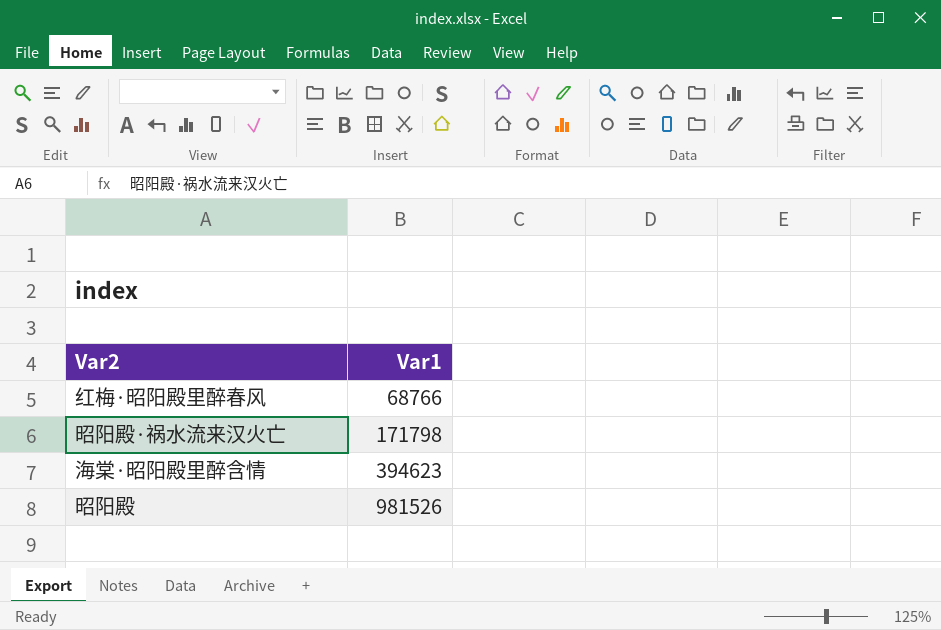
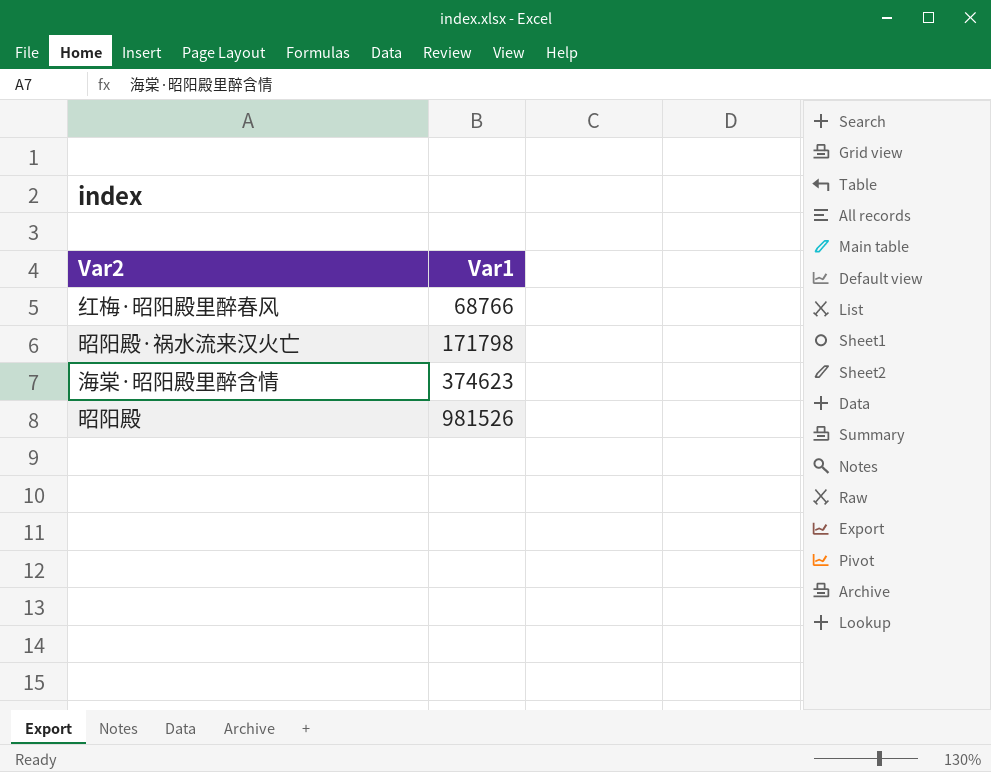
海棠·昭阳殿里醉含情 | Var1: 394623 -> 374623

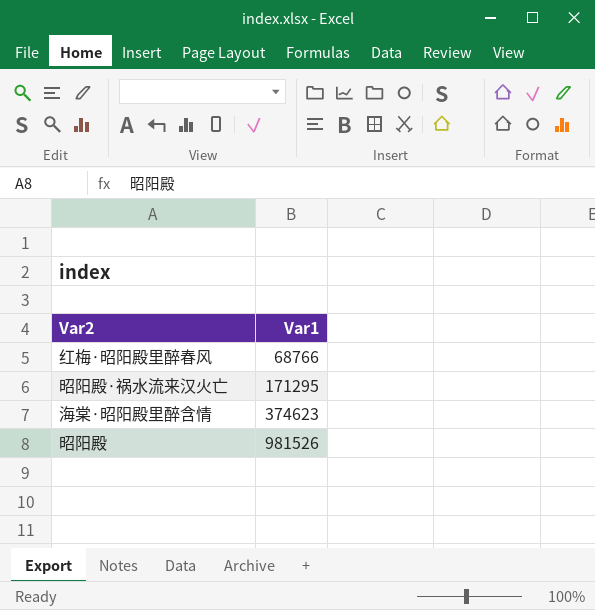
昭阳殿·祸水流来汉火亡 | Var1: 171798 -> 171295

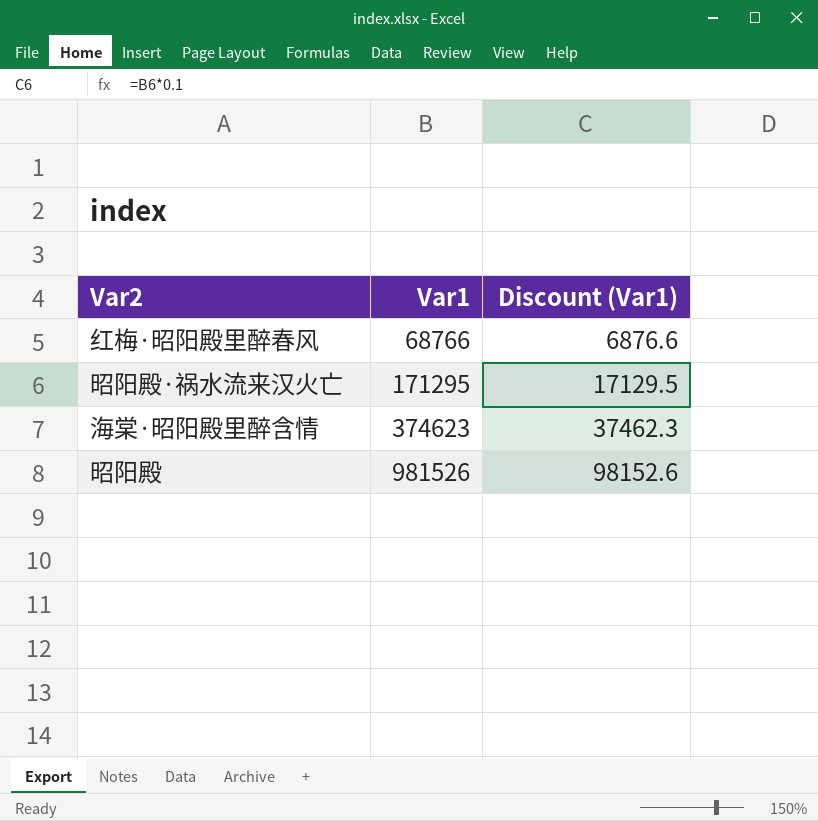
column Discount (Var1) | formula: none -> [Var1] * 0.1

